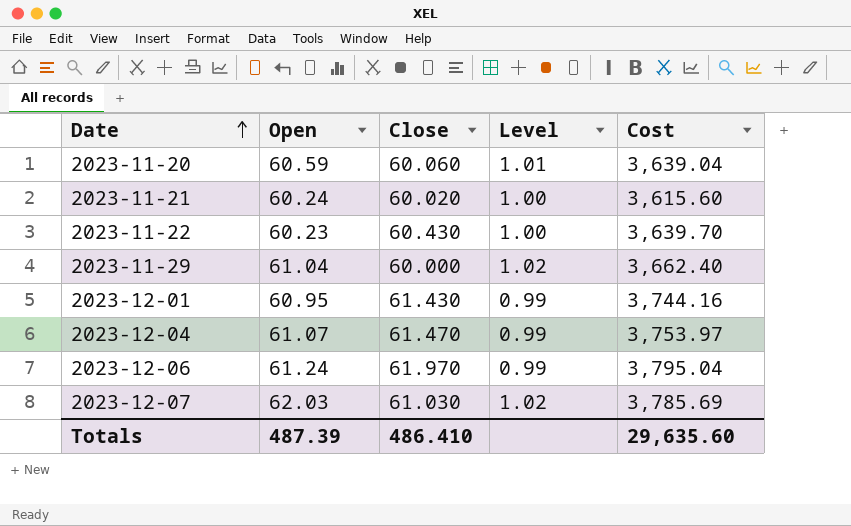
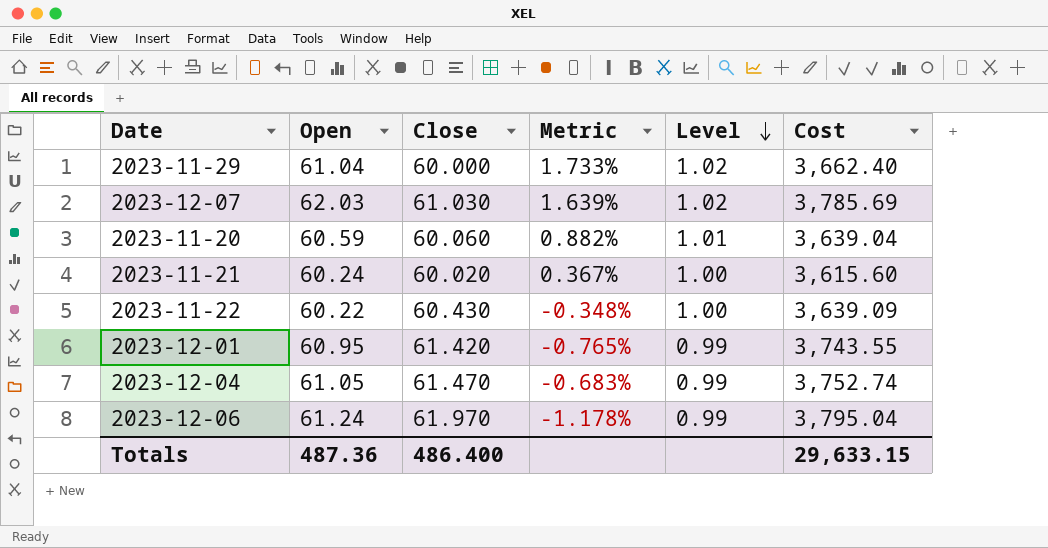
row order: Date ascending -> Level descending
column Metric | formula: none -> ([Open] - [Close]) / [Close]
2023-11-22 | Open: 60.23 -> 60.22
2023-11-22 | Cost: 3,639.70 -> 3,639.09
2023-12-01 | Close: 61.430 -> 61.420
2023-12-01 | Cost: 3,744.16 -> 3,743.55
2023-12-04 | Open: 61.07 -> 61.05
2023-12-04 | Cost: 3,753.97 -> 3,752.74
Totals | Open: 487.39 -> 487.36
Totals | Close: 486.410 -> 486.400
Totals | Cost: 29,635.60 -> 29,633.15

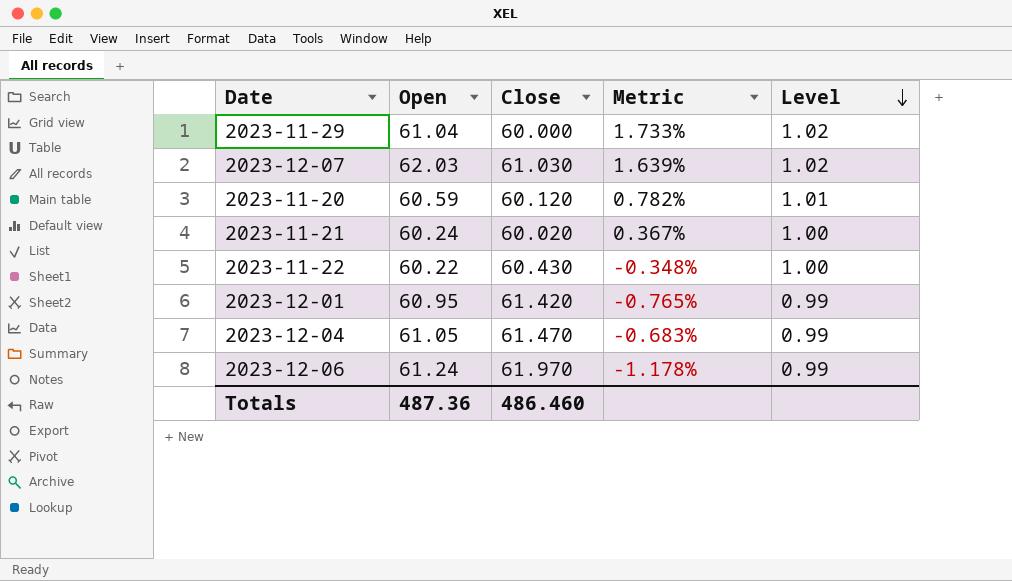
column Cost | formula: [Open] * [Close] -> none
2023-11-20 | Close: 60.060 -> 60.120
2023-11-20 | Metric: 0.882% -> 0.782%
Totals | Close: 486.400 -> 486.460

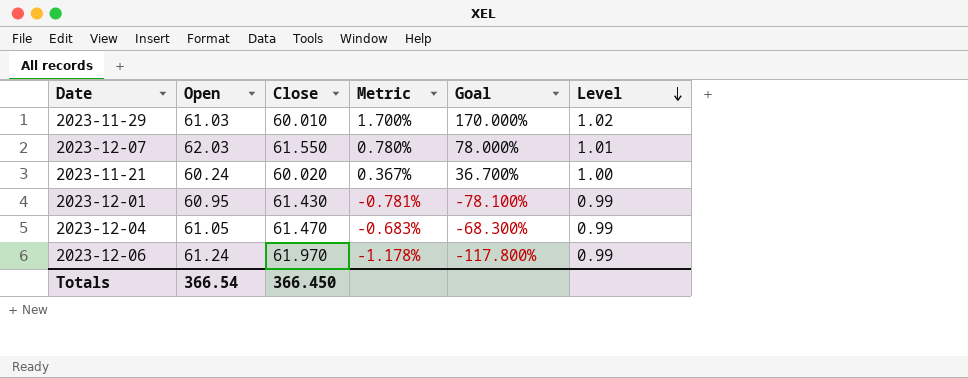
column Goal | formula: none -> [Metric] * 100
row 2023-11-20: 60.59 | 60.120 | 0.782% | 1.01 -> none
row 2023-11-22: 60.22 | 60.430 | -0.348% | 1.00 -> none
2023-11-29 | Open: 61.04 -> 61.03
2023-11-29 | Close: 60.000 -> 60.010
2023-11-29 | Metric: 1.733% -> 1.700%
2023-12-07 | Close: 61.030 -> 61.550
2023-12-07 | Metric: 1.639% -> 0.780%
2023-12-07 | Level: 1.02 -> 1.01
2023-12-01 | Close: 61.420 -> 61.430
2023-12-01 | Metric: -0.765% -> -0.781%
Totals | Open: 487.36 -> 366.54
Totals | Close: 486.460 -> 366.450

